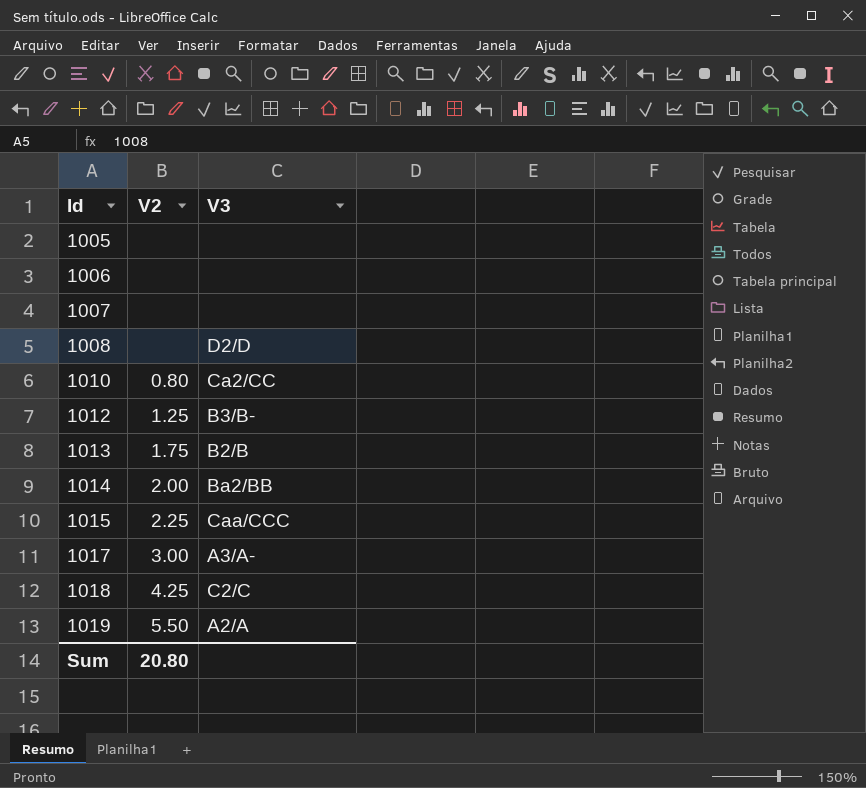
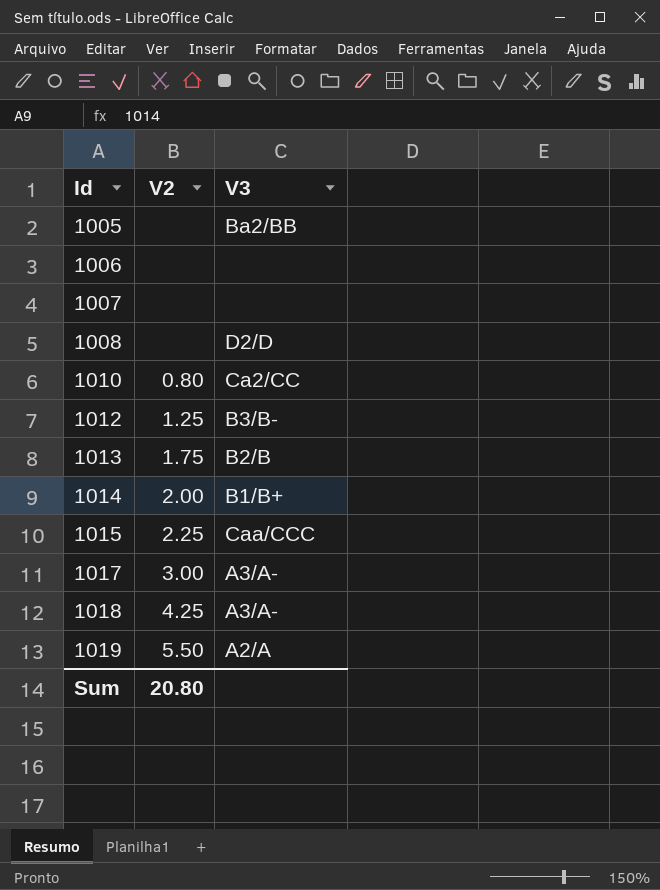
1005 | V3: none -> Ba2/BB
1014 | V3: Ba2/BB -> B1/B+
1018 | V3: C2/C -> A3/A-

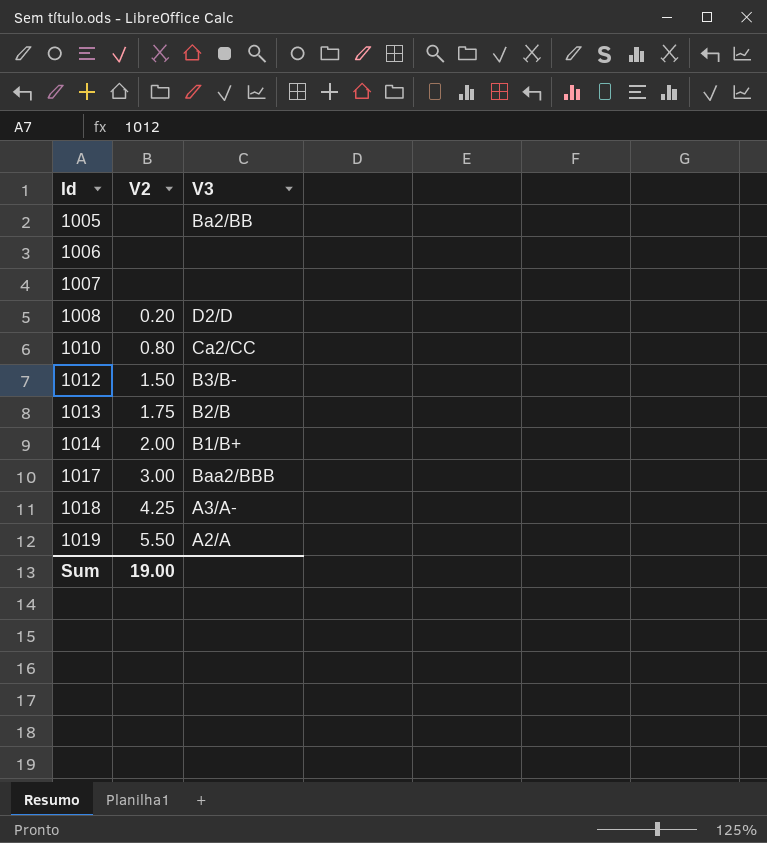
row 1015: 2.25 | Caa/CCC -> none
1008 | V2: none -> 0.20
1012 | V2: 1.25 -> 1.50
1017 | V3: A3/A- -> Baa2/BBB
Sum | V2: 20.80 -> 19.00

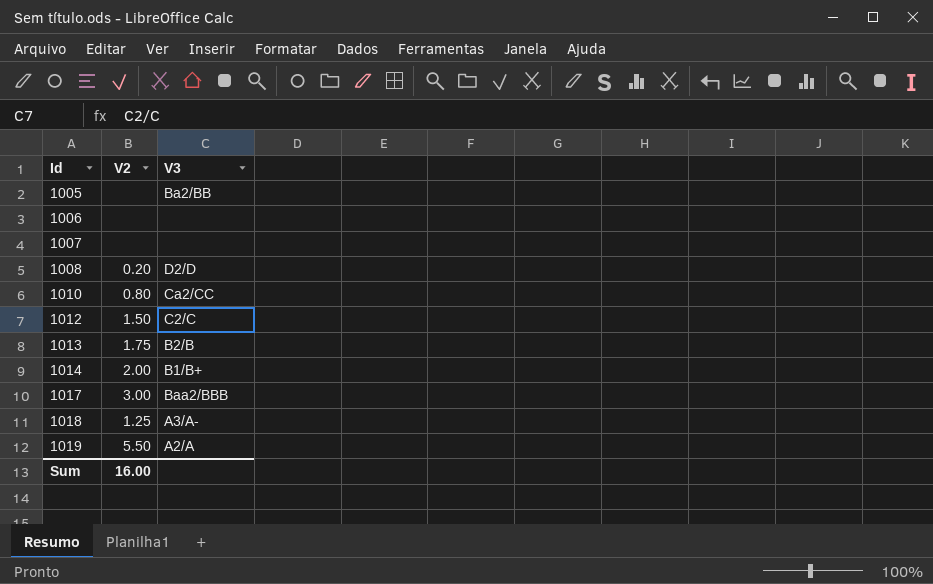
1012 | V3: B3/B- -> C2/C
1018 | V2: 4.25 -> 1.25
Sum | V2: 19.00 -> 16.00

